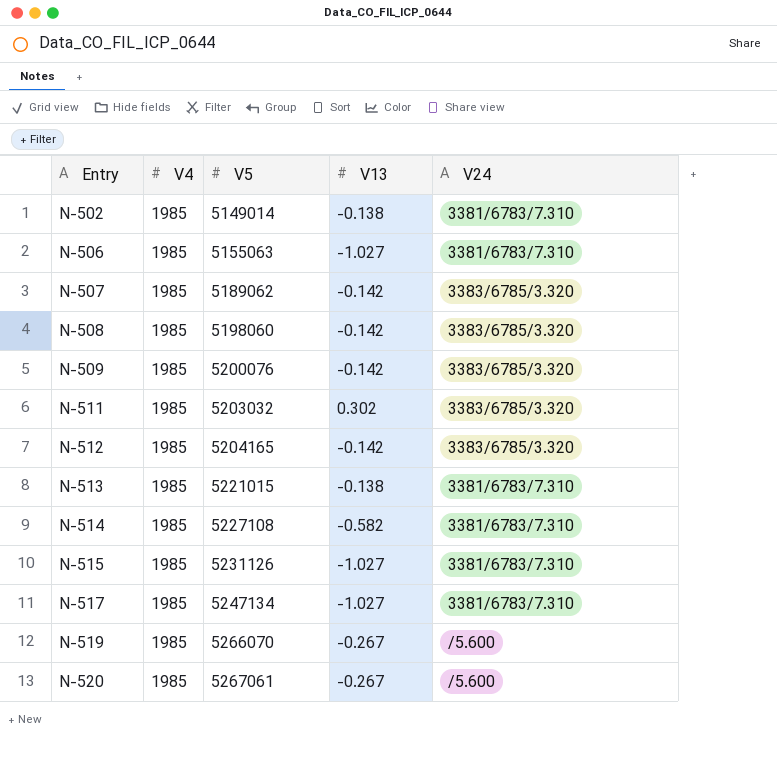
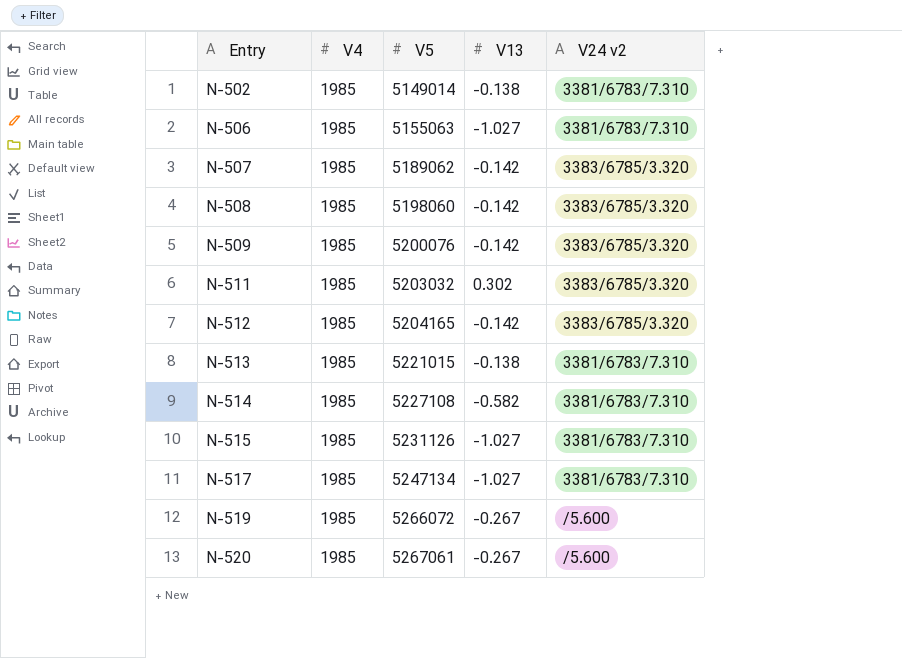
column name: V24 -> V24 v2
N-519 | V5: 5266070 -> 5266072

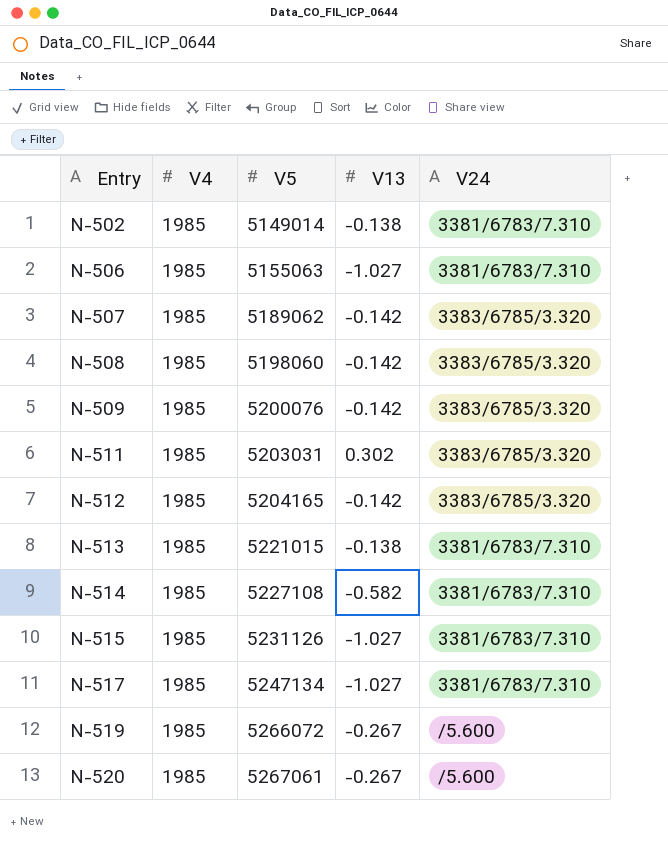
column name: V24 v2 -> V24
N-511 | V5: 5203032 -> 5203031

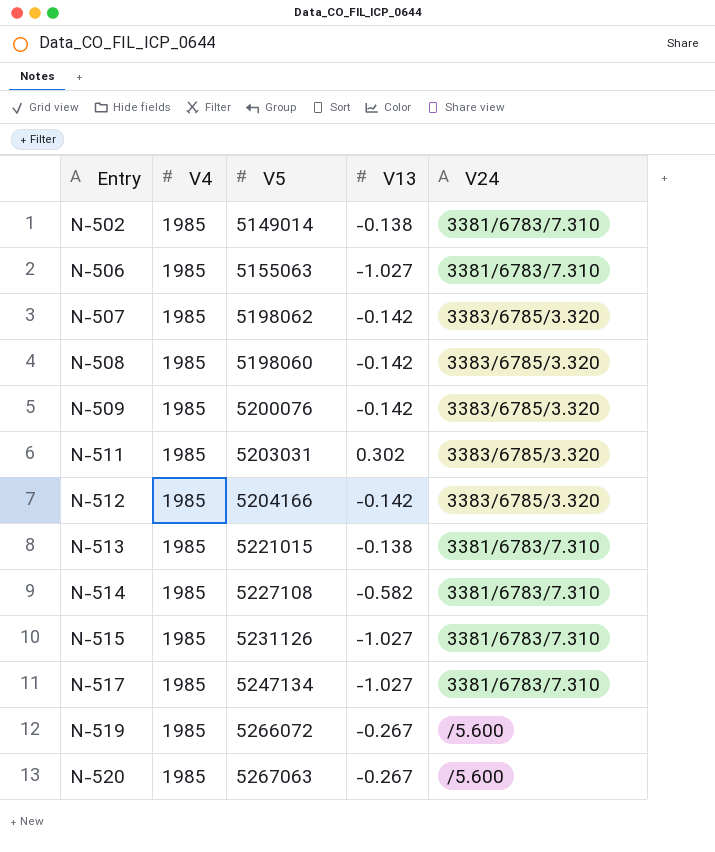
N-507 | V5: 5189062 -> 5198062
N-512 | V5: 5204165 -> 5204166
N-520 | V5: 5267061 -> 5267063

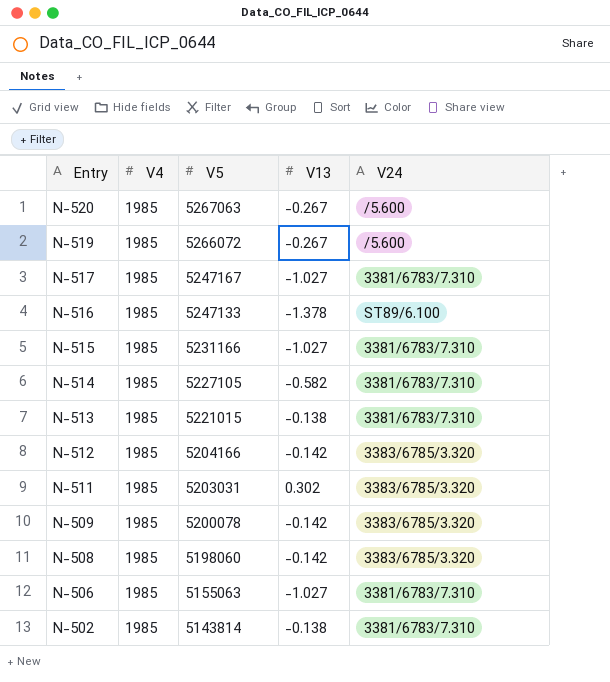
row order: Entry ascending -> Entry descending
row N-507: 1985 | 5198062 | -0.142 | 3383/6785/3.320 -> none
N-517 | V5: 5247134 -> 5247167
row N-516: none -> 1985 | 5247133 | -1.378 | ST89/6.100
N-515 | V5: 5231126 -> 5231166
N-514 | V5: 5227108 -> 5227105
N-509 | V5: 5200076 -> 5200078
N-502 | V5: 5149014 -> 5143814

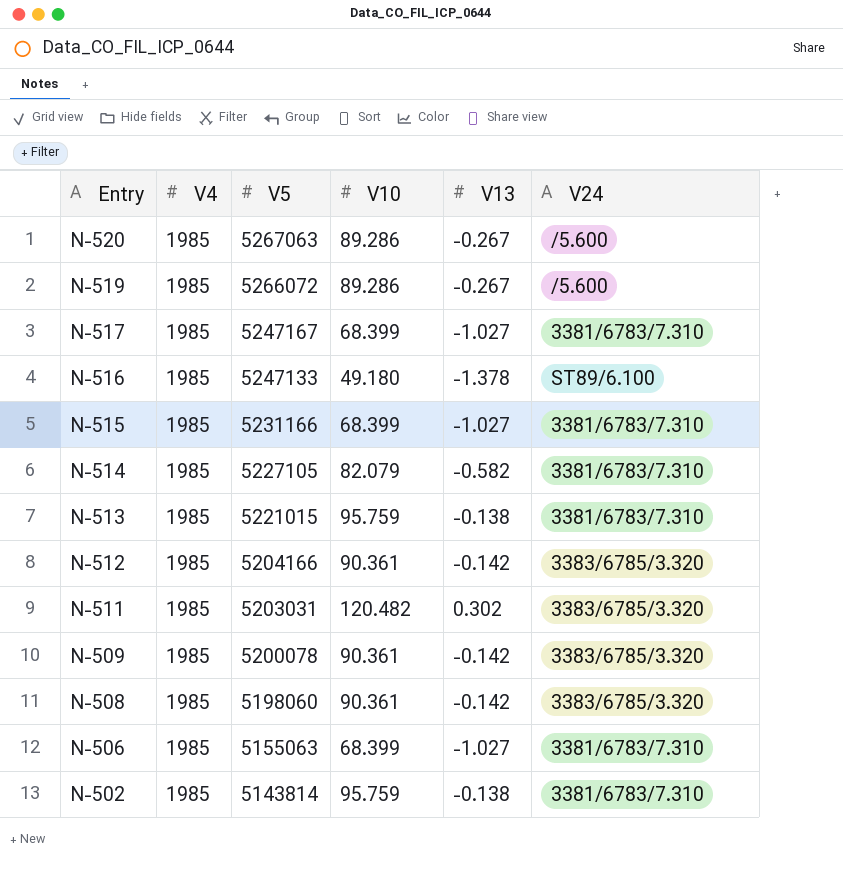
column V10 | position: none -> 4

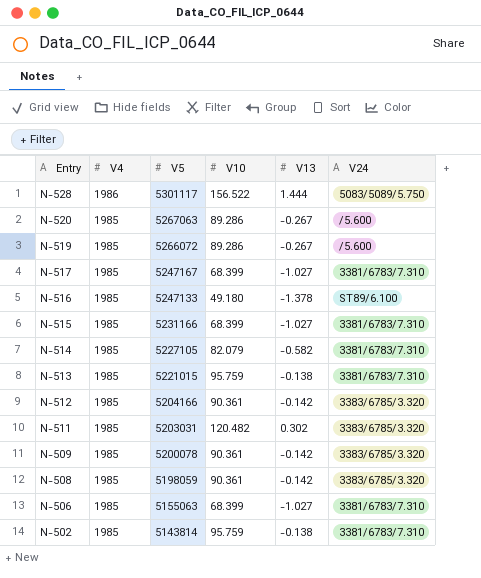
row N-528: none -> 1986 | 5301117 | 156.522 | 1.444 | 5083/5089/5.750
N-508 | V5: 5198060 -> 5198059

